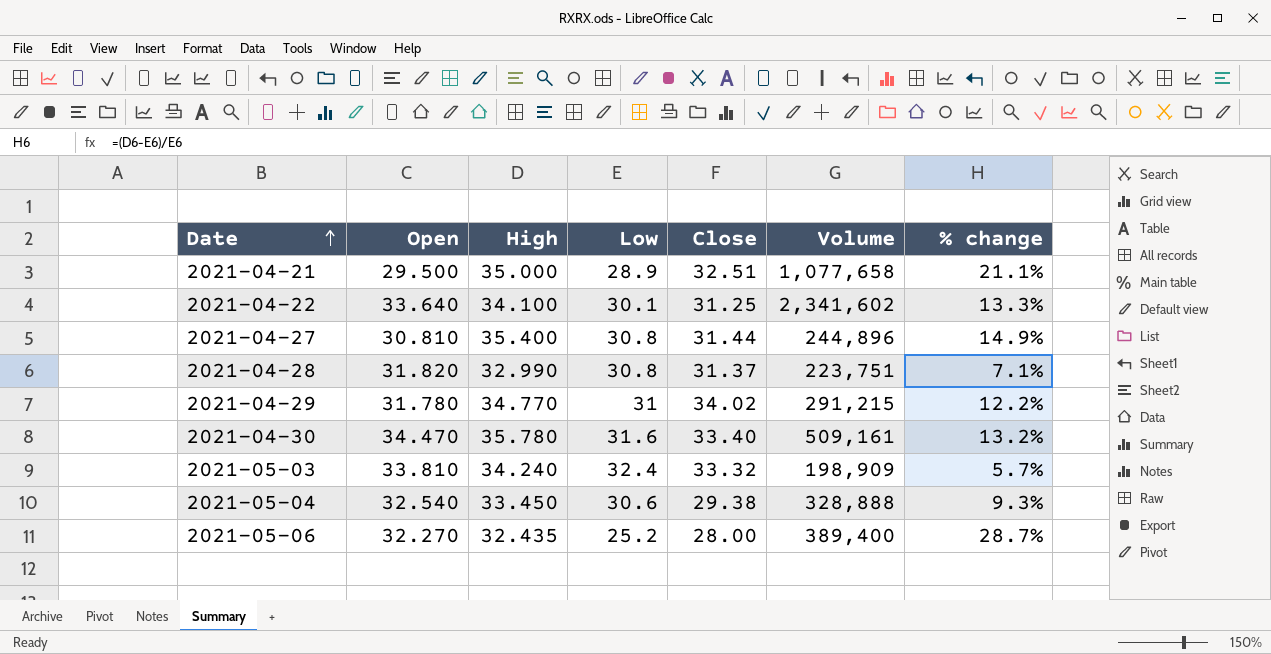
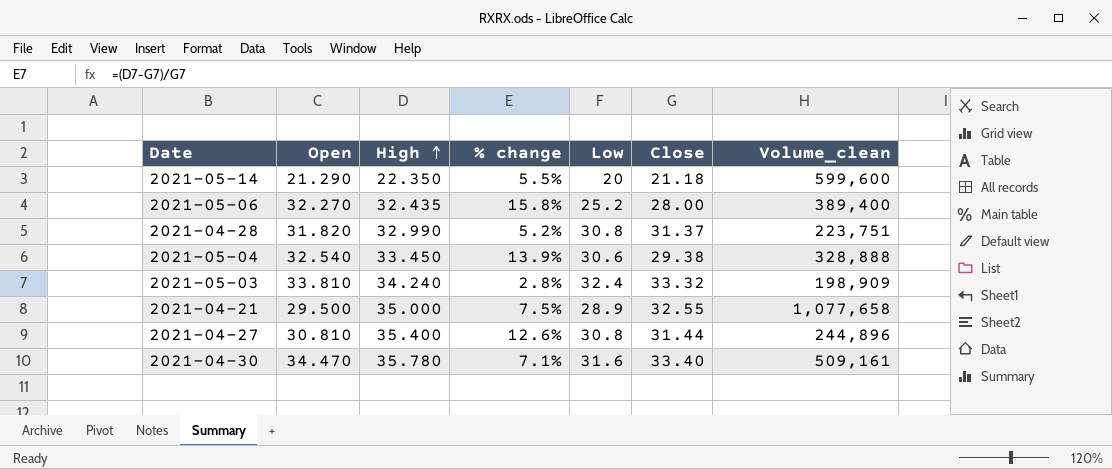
row order: Date ascending -> High ascending
column % change | formula: ([High] - [Low]) / [Low] -> ([High] - [Close]) / [Close]
column % change | position: 7 -> 4
column name: Volume -> Volume_clean
row 2021-04-22: 33.640 | 34.100 | 30.1 | 31.25 | 2,341,602 | 13.3% -> none
row 2021-04-29: 31.780 | 34.770 | 31 | 34.02 | 291,215 | 12.2% -> none
row 2021-05-14: none -> 21.290 | 22.350 | 5.5% | 20 | 21.18 | 599,600
2021-04-21 | Close: 32.51 -> 32.55

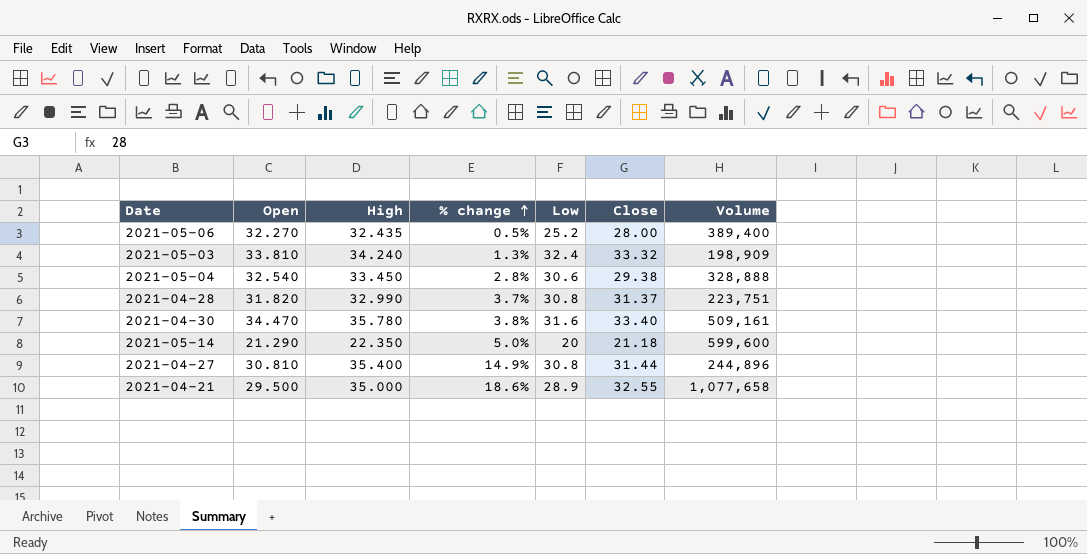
row order: High ascending -> % change ascending
column % change | formula: ([High] - [Close]) / [Close] -> ([High] - [Open]) / [Open]
column name: Volume_clean -> Volume

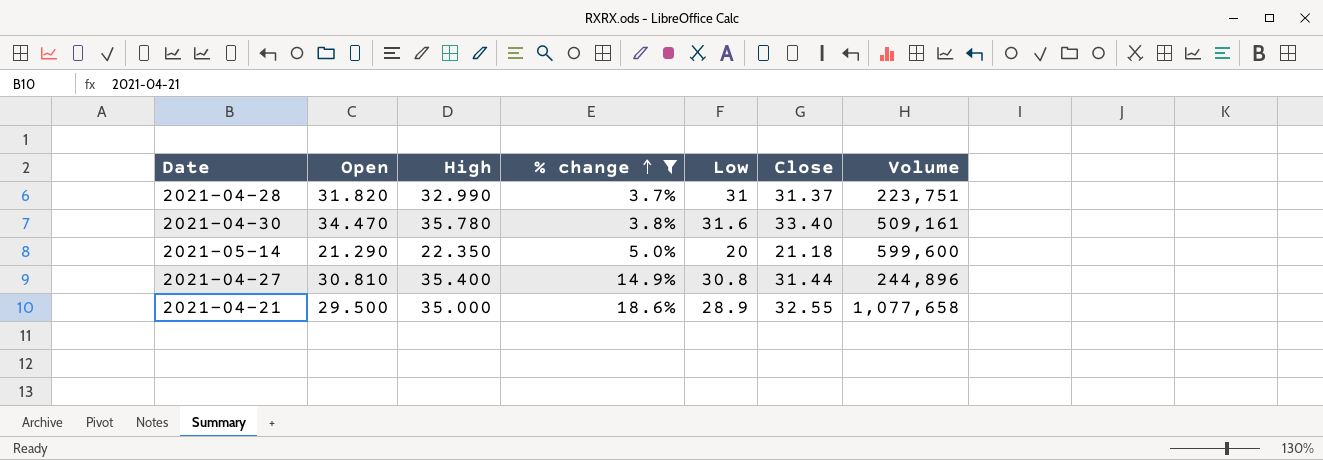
filter: none -> % change >= 3.7%
2021-04-28 | Low: 30.8 -> 31

